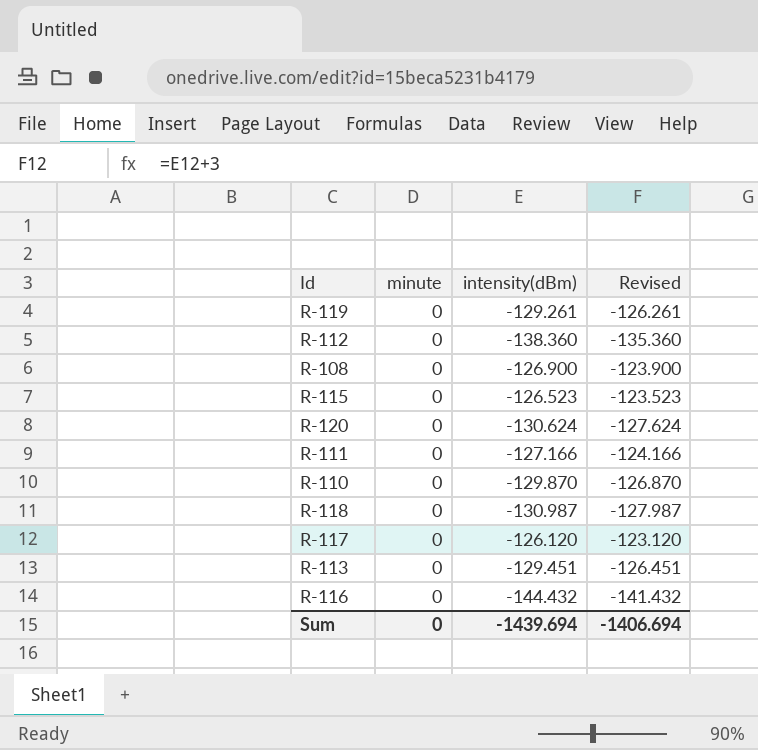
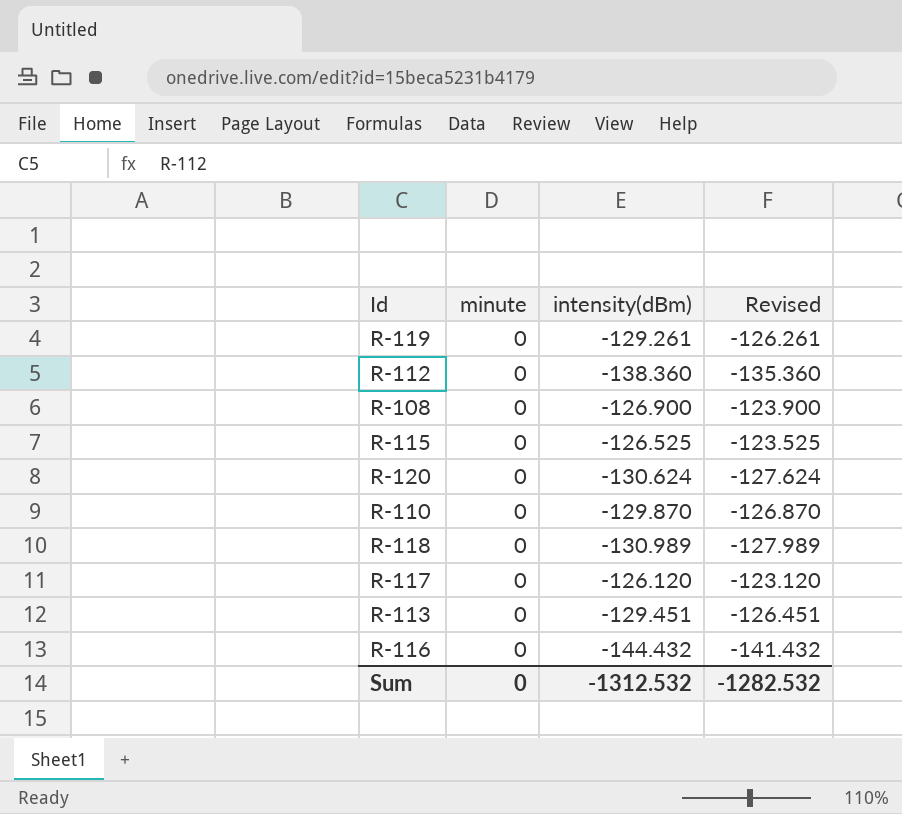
row R-111: 0 | -127.166 | -124.166 -> none
R-115 | intensity(dBm): -126.523 -> -126.525
R-115 | Revised: -123.523 -> -123.525
R-118 | intensity(dBm): -130.987 -> -130.989
R-118 | Revised: -127.987 -> -127.989
Sum | intensity(dBm): -1439.694 -> -1312.532
Sum | Revised: -1406.694 -> -1282.532

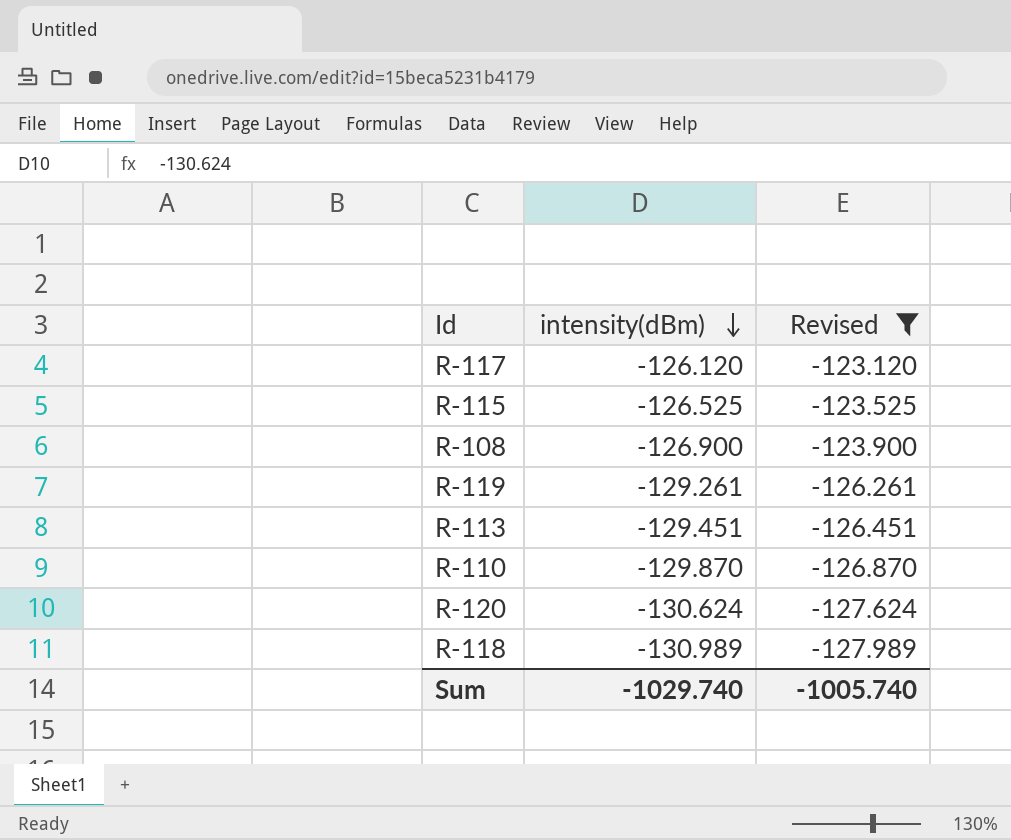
filter: none -> Revised >= -127.989
row order: none -> intensity(dBm) descending
column minute | position: 2 -> none
Sum | intensity(dBm): -1312.532 -> -1029.740
Sum | Revised: -1282.532 -> -1005.740

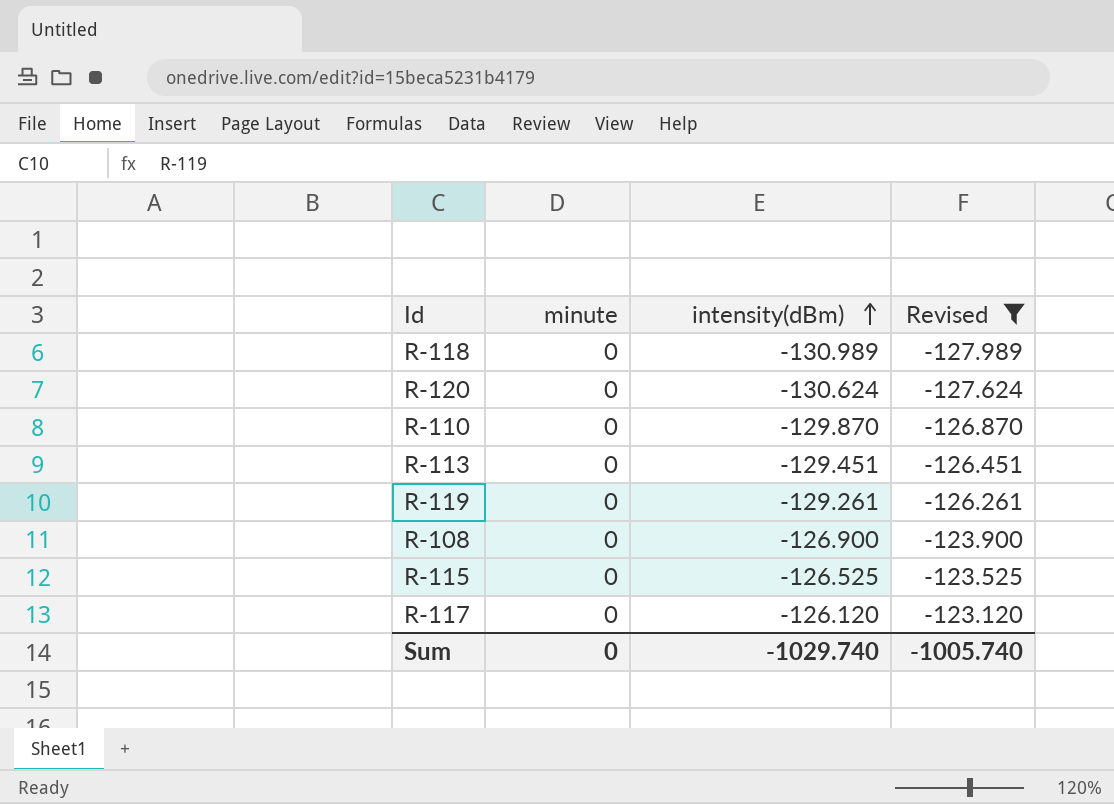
row order: intensity(dBm) descending -> intensity(dBm) ascending
column minute | position: none -> 2

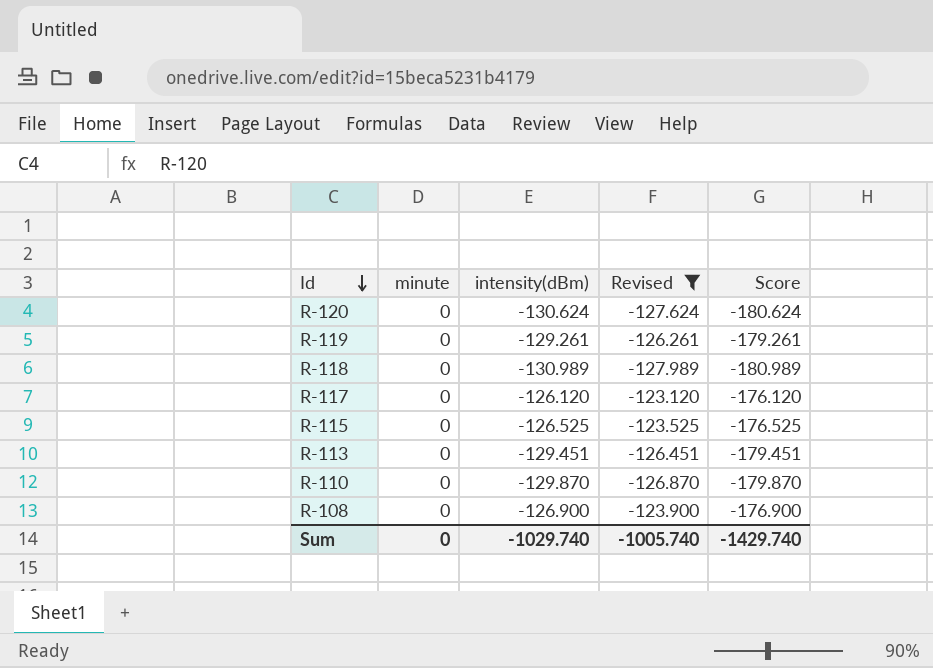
row order: intensity(dBm) ascending -> Id descending
column Score | formula: none -> [intensity(dBm)] - 50

